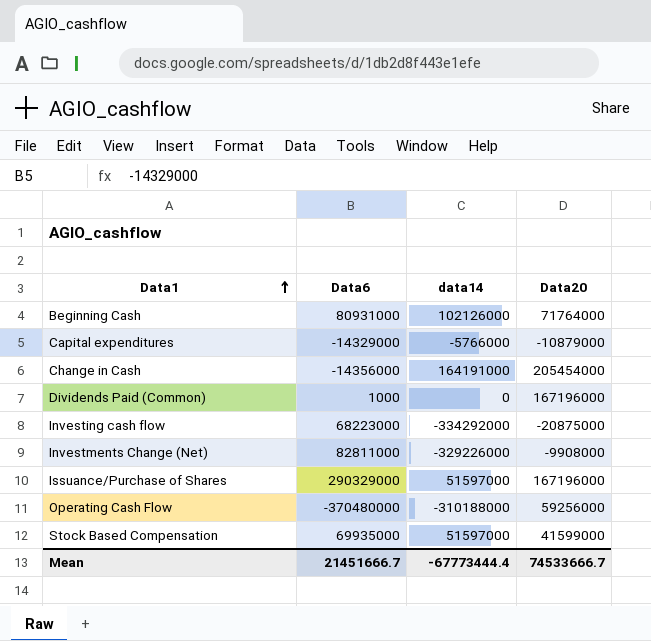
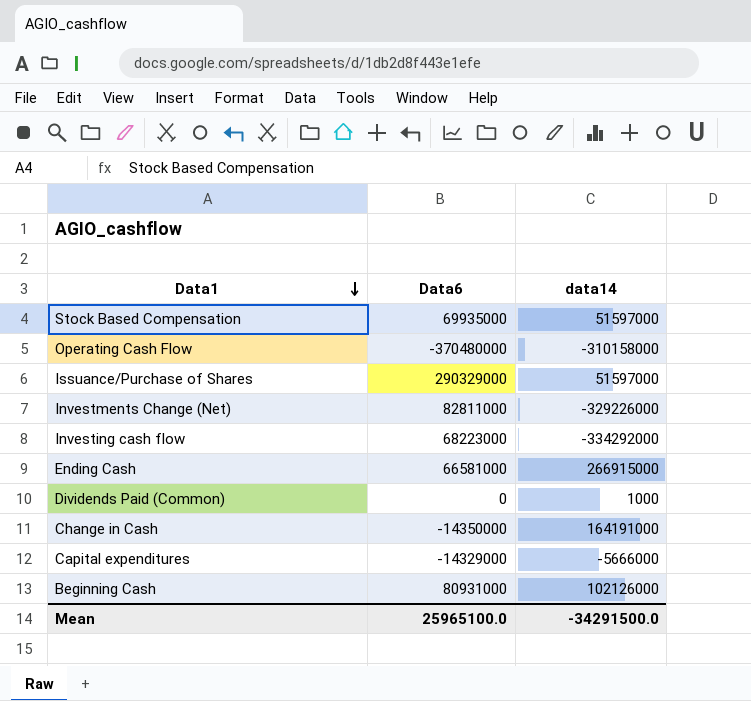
row order: Data1 ascending -> Data1 descending
column Data20 | position: 4 -> none
Operating Cash Flow | data14: -310188000 -> -310158000
row Ending Cash: none -> 66581000 | 266915000
Dividends Paid (Common) | Data6: 1000 -> 0
Dividends Paid (Common) | data14: 0 -> 1000
Change in Cash | Data6: -14356000 -> -14350000
Capital expenditures | data14: -5766000 -> -5666000
Mean | Data6: 21451666.7 -> 25965100.0
Mean | data14: -67773444.4 -> -34291500.0

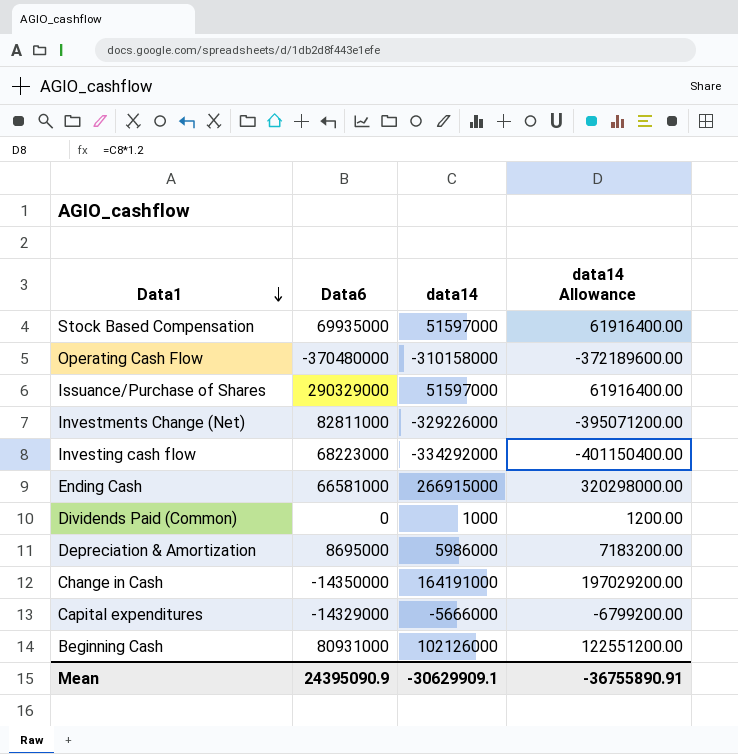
column data14 Allowance | formula: none -> [data14] * 1.2
row Depreciation & Amortization: none -> 8695000 | 5986000 | 7183200.00
Mean | Data6: 25965100.0 -> 24395090.9
Mean | data14: -34291500.0 -> -30629909.1

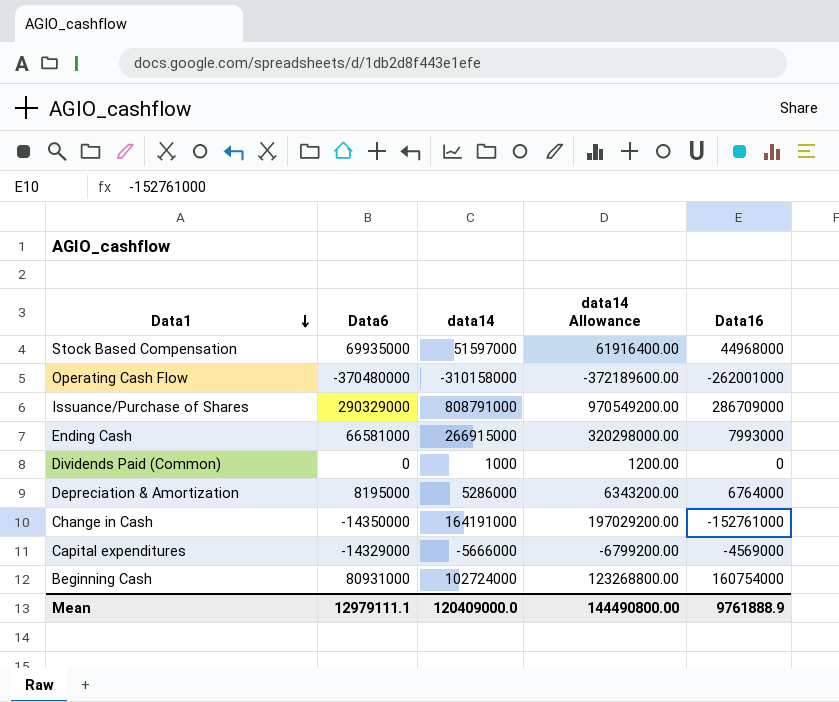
column Data16 | position: none -> 5
row Investments Change (Net): 82811000 | -329226000 | -395071200.00 -> none
row Investing cash flow: 68223000 | -334292000 | -401150400.00 -> none
Issuance/Purchase of Shares | data14: 51597000 -> 808791000
Issuance/Purchase of Shares | data14 Allowance: 61916400.00 -> 970549200.00
Depreciation & Amortization | Data6: 8695000 -> 8195000
Depreciation & Amortization | data14: 5986000 -> 5286000
Depreciation & Amortization | data14 Allowance: 7183200.00 -> 6343200.00
Beginning Cash | data14: 102126000 -> 102724000
Beginning Cash | data14 Allowance: 122551200.00 -> 123268800.00
Mean | Data6: 24395090.9 -> 12979111.1
Mean | data14: -30629909.1 -> 120409000.0
Mean | data14 Allowance: -36755890.91 -> 144490800.00

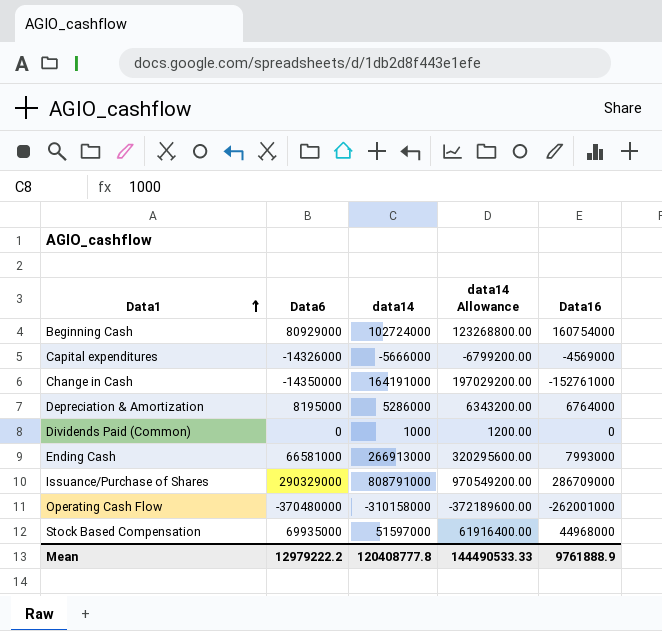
row order: Data1 descending -> Data1 ascending
Beginning Cash | Data6: 80931000 -> 80929000
Capital expenditures | Data6: -14329000 -> -14326000
Ending Cash | data14: 266915000 -> 266913000
Ending Cash | data14 Allowance: 320298000.00 -> 320295600.00
Mean | Data6: 12979111.1 -> 12979222.2
Mean | data14: 120409000.0 -> 120408777.8
Mean | data14 Allowance: 144490800.00 -> 144490533.33

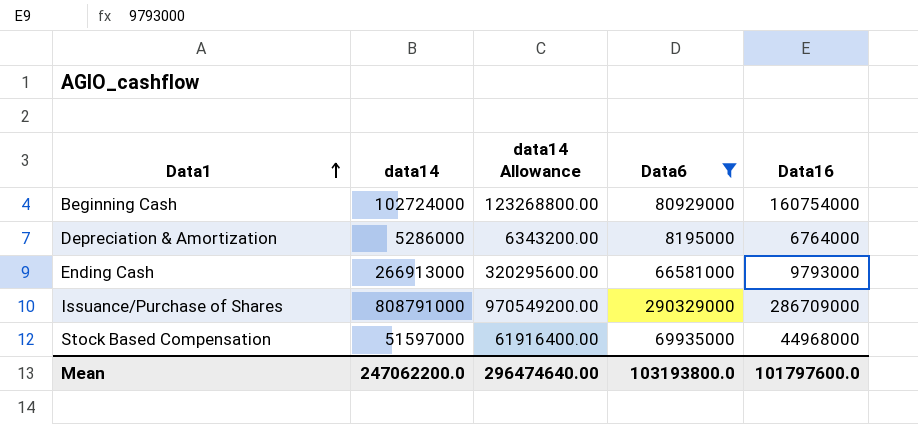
filter: none -> Data6 >= 8195000
column Data6 | position: 2 -> 4
Ending Cash | Data16: 7993000 -> 9793000
Mean | data14: 120408777.8 -> 247062200.0
Mean | data14 Allowance: 144490533.33 -> 296474640.00
Mean | Data6: 12979222.2 -> 103193800.0
Mean | Data16: 9761888.9 -> 101797600.0

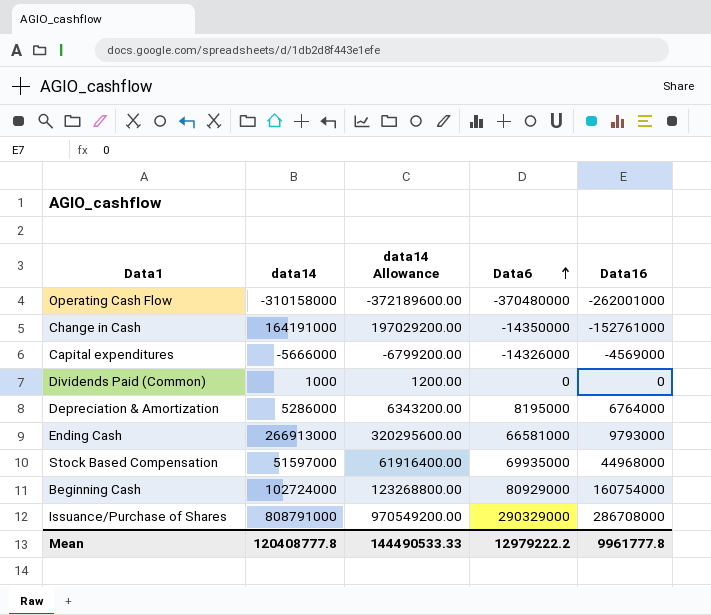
filter: Data6 >= 8195000 -> none
row order: Data1 ascending -> Data6 ascending
Issuance/Purchase of Shares | Data16: 286709000 -> 286708000
Mean | data14: 247062200.0 -> 120408777.8
Mean | data14 Allowance: 296474640.00 -> 144490533.33
Mean | Data6: 103193800.0 -> 12979222.2
Mean | Data16: 101797600.0 -> 9961777.8

